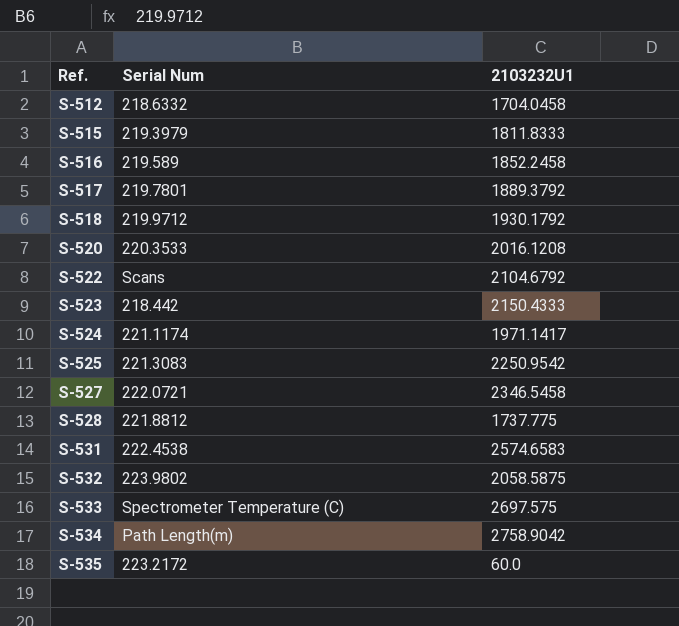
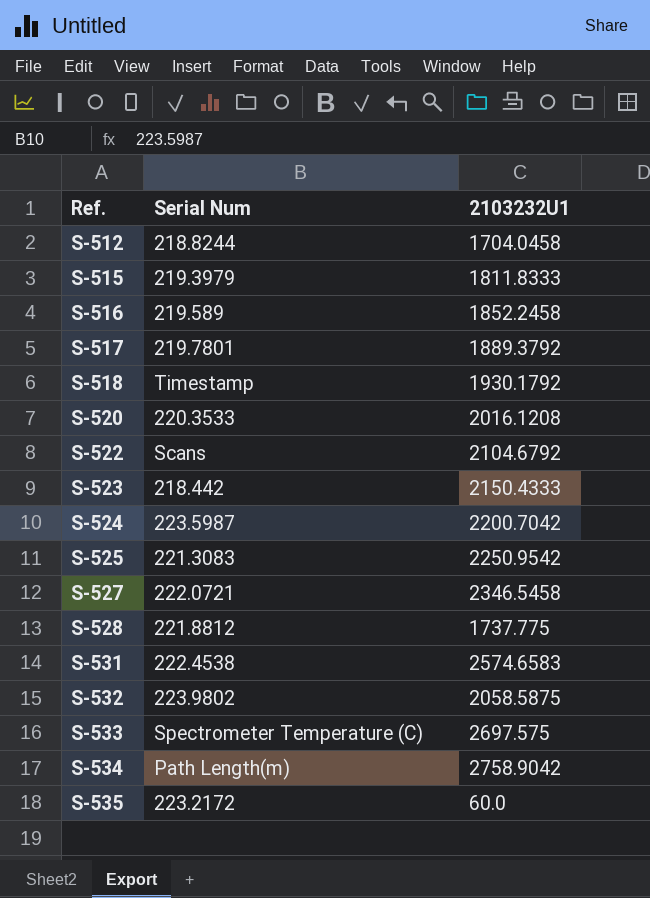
S-512 | Serial Num: 218.6332 -> 218.8244
S-518 | Serial Num: 219.9712 -> Timestamp
S-524 | Serial Num: 221.1174 -> 223.5987
S-524 | 2103232U1: 1971.1417 -> 2200.7042

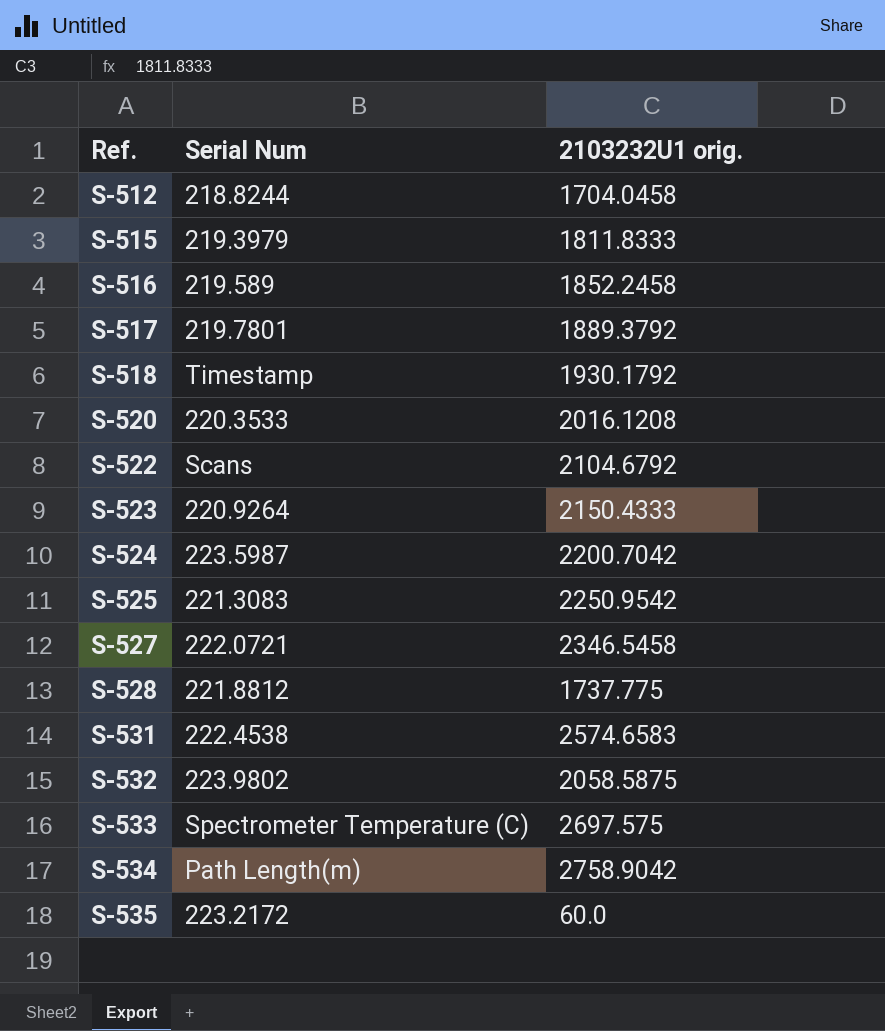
column name: 2103232U1 -> 2103232U1 orig.
S-523 | Serial Num: 218.442 -> 220.9264

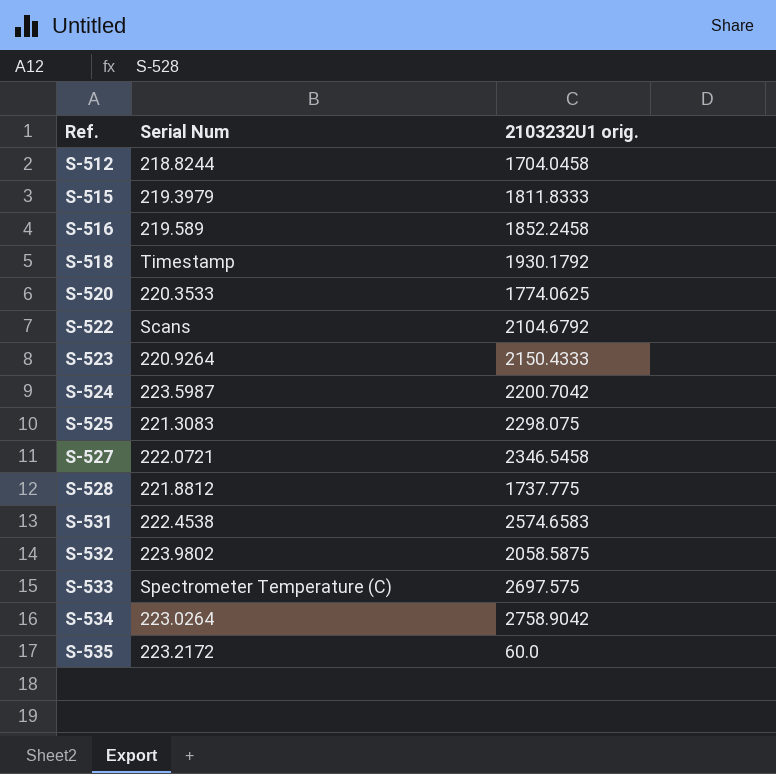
row S-517: 219.7801 | 1889.3792 -> none
S-520 | 2103232U1 orig.: 2016.1208 -> 1774.0625
S-525 | 2103232U1 orig.: 2250.9542 -> 2298.075
S-534 | Serial Num: Path Length(m) -> 223.0264

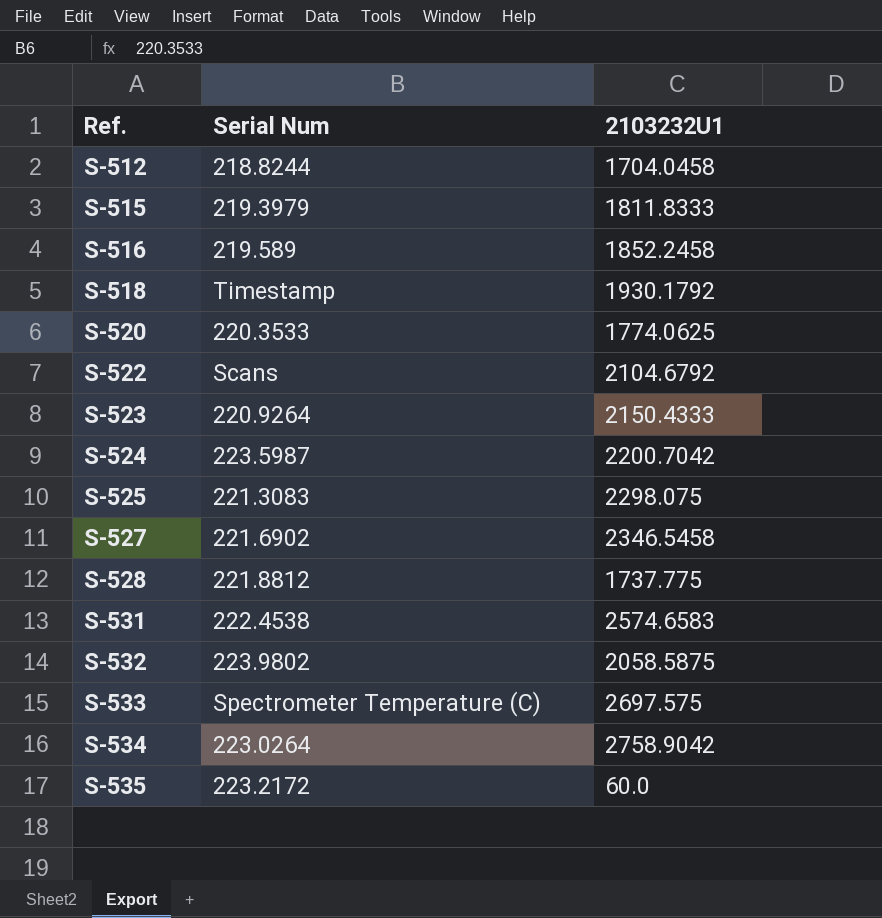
column name: 2103232U1 orig. -> 2103232U1
S-527 | Serial Num: 222.0721 -> 221.6902

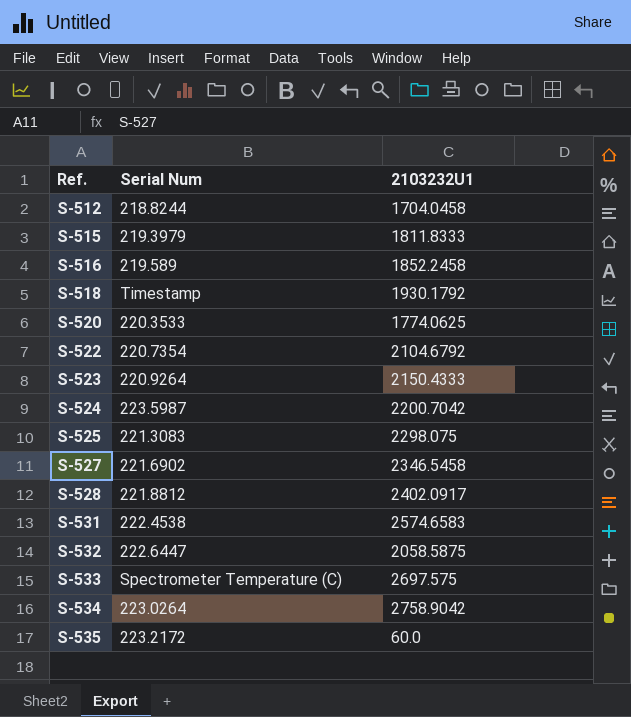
S-522 | Serial Num: Scans -> 220.7354
S-528 | 2103232U1: 1737.775 -> 2402.0917
S-532 | Serial Num: 223.9802 -> 222.6447

